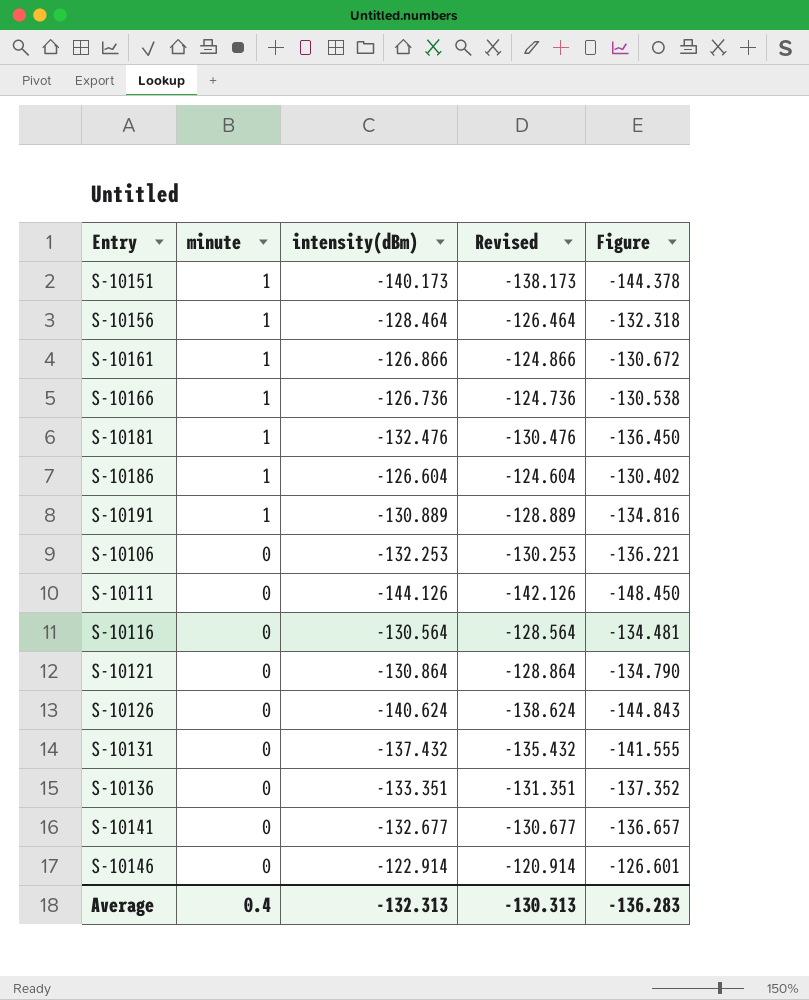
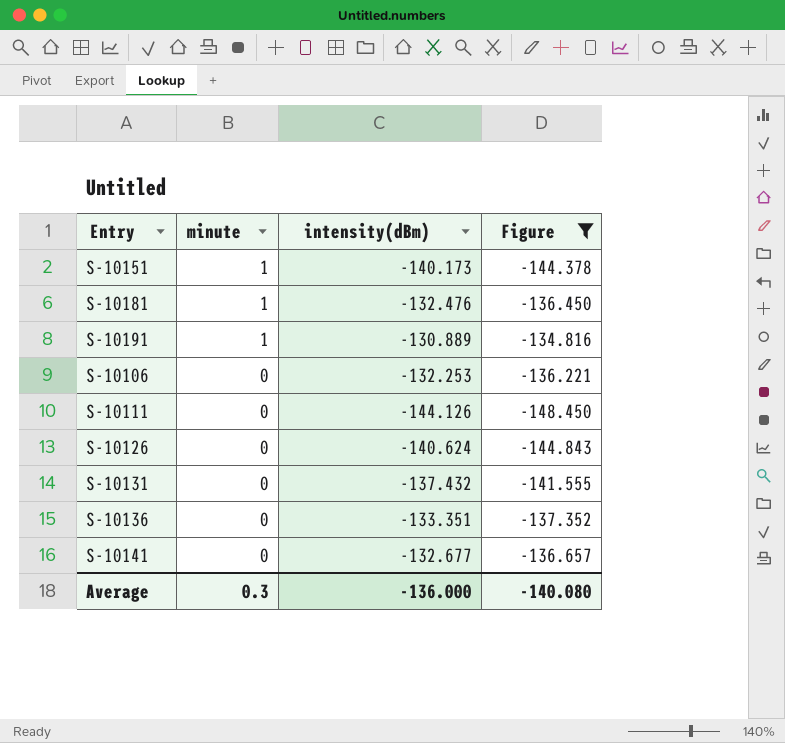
filter: none -> Figure <= -134.816
column Revised | formula: [intensity(dBm)] + 2 -> none
Average | minute: 0.4 -> 0.3
Average | intensity(dBm): -132.313 -> -136.000
Average | Figure: -136.283 -> -140.080

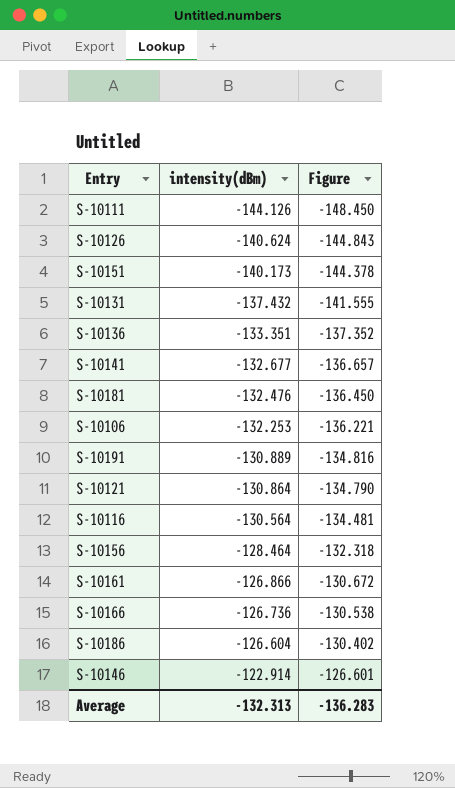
filter: Figure <= -134.816 -> none
row order: minute descending -> intensity(dBm) ascending
column minute | position: 2 -> none
Average | intensity(dBm): -136.000 -> -132.313
Average | Figure: -140.080 -> -136.283

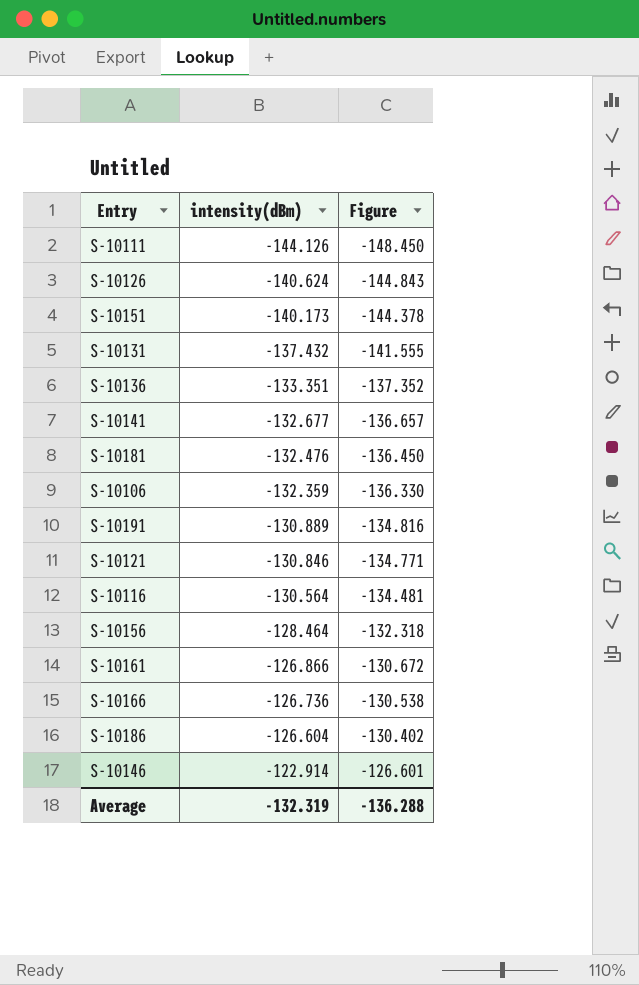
S-10106 | intensity(dBm): -132.253 -> -132.359
S-10106 | Figure: -136.221 -> -136.330
S-10121 | intensity(dBm): -130.864 -> -130.846
S-10121 | Figure: -134.790 -> -134.771
Average | intensity(dBm): -132.313 -> -132.319
Average | Figure: -136.283 -> -136.288

